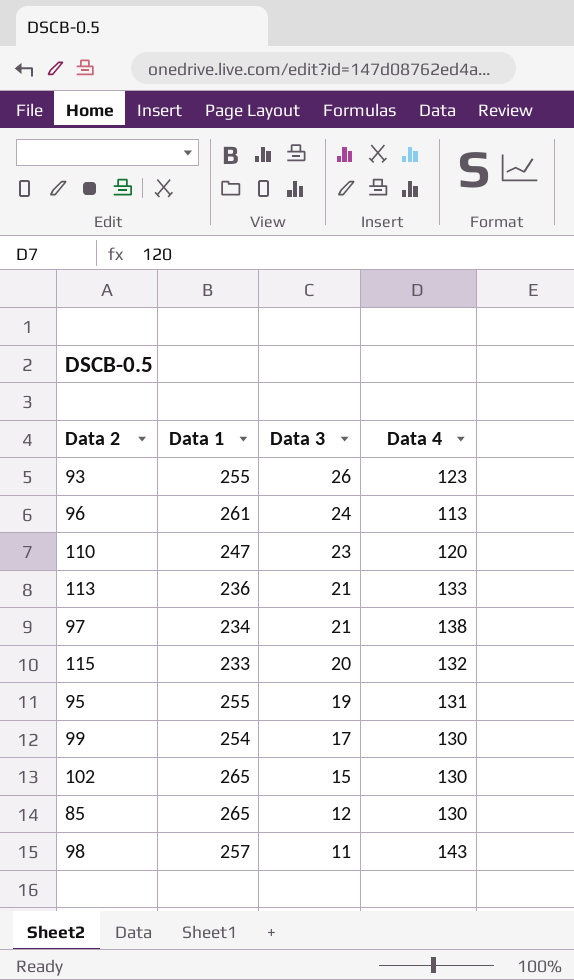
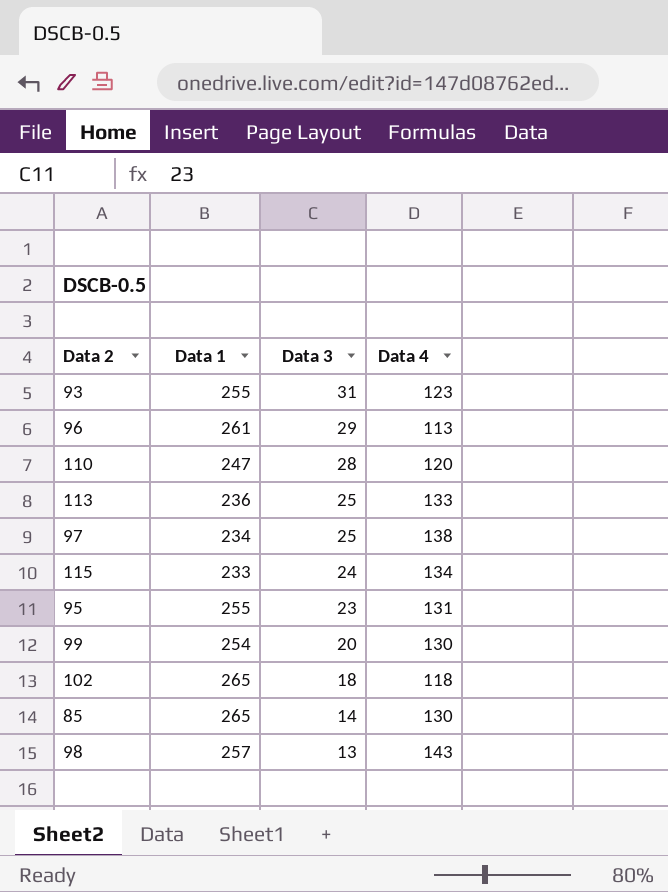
93 | Data 3: 26 -> 31
96 | Data 3: 24 -> 29
110 | Data 3: 23 -> 28
113 | Data 3: 21 -> 25
97 | Data 3: 21 -> 25
115 | Data 3: 20 -> 24
115 | Data 4: 132 -> 134
95 | Data 3: 19 -> 23
99 | Data 3: 17 -> 20
102 | Data 3: 15 -> 18
102 | Data 4: 130 -> 118
85 | Data 3: 12 -> 14
98 | Data 3: 11 -> 13

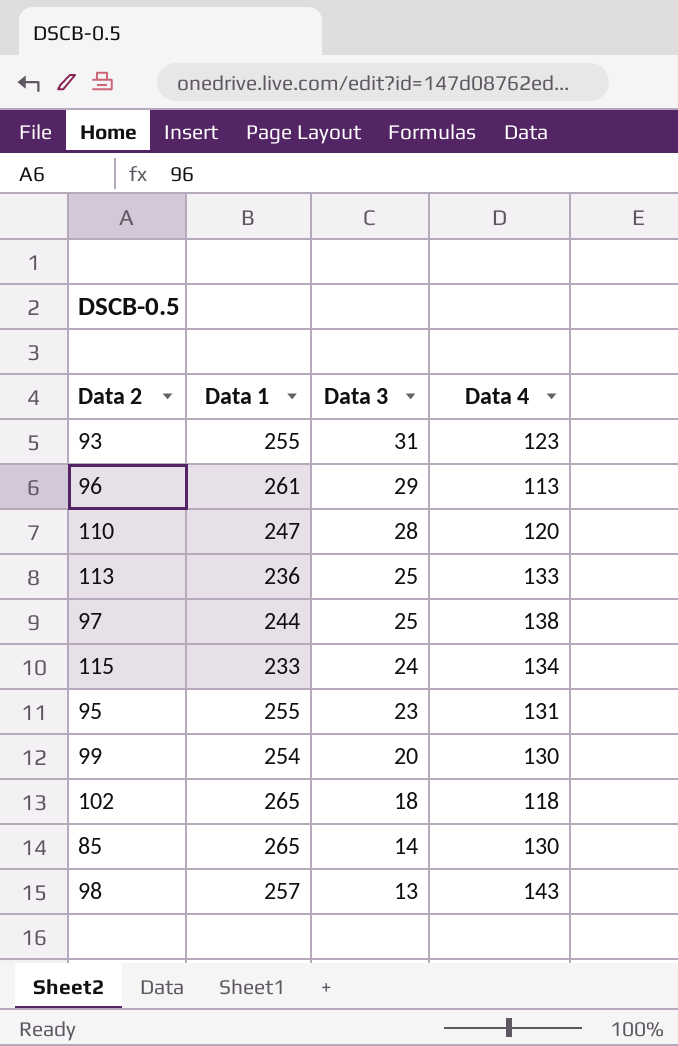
97 | Data 1: 234 -> 244

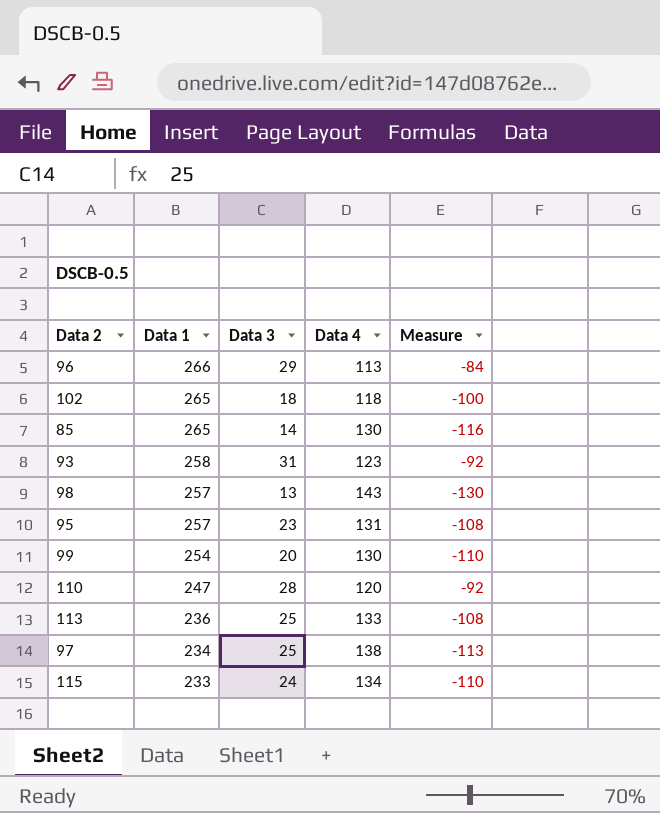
row order: Data 3 descending -> Data 1 descending
column Measure | formula: none -> [Data 3] - [Data 4]
96 | Data 1: 261 -> 266
93 | Data 1: 255 -> 258
95 | Data 1: 255 -> 257
97 | Data 1: 244 -> 234

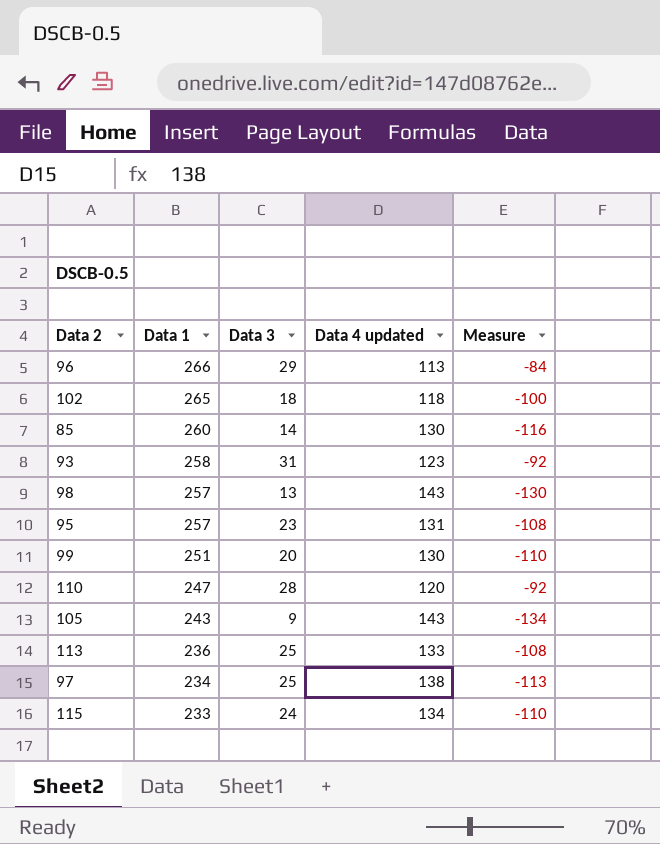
column name: Data 4 -> Data 4 updated
85 | Data 1: 265 -> 260
99 | Data 1: 254 -> 251
row 105: none -> 243 | 9 | 143 | -134

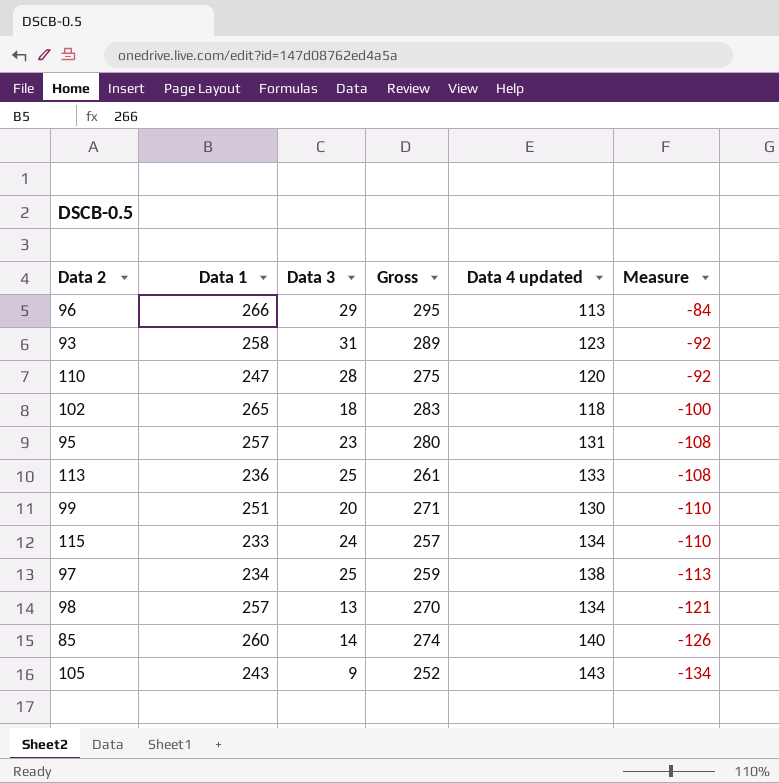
row order: Data 1 descending -> Measure descending
column Gross | formula: none -> [Data 1] + [Data 3]
98 | Data 4 updated: 143 -> 134
98 | Measure: -130 -> -121
85 | Data 4 updated: 130 -> 140
85 | Measure: -116 -> -126

